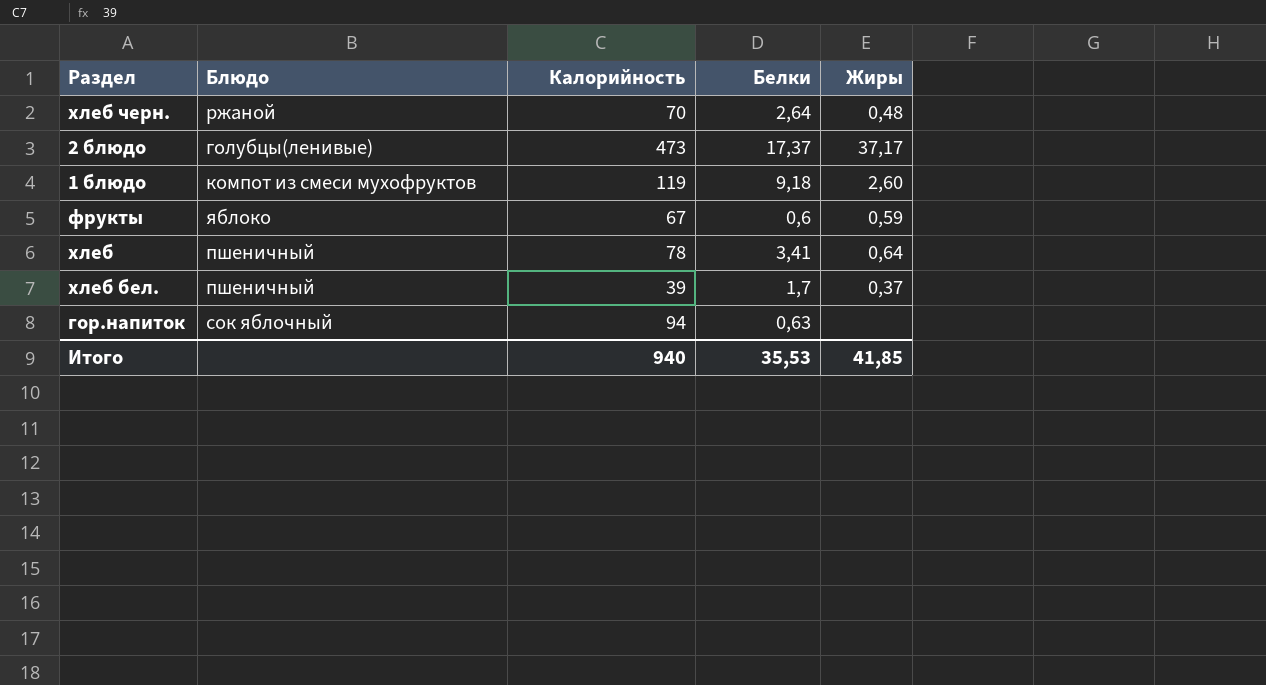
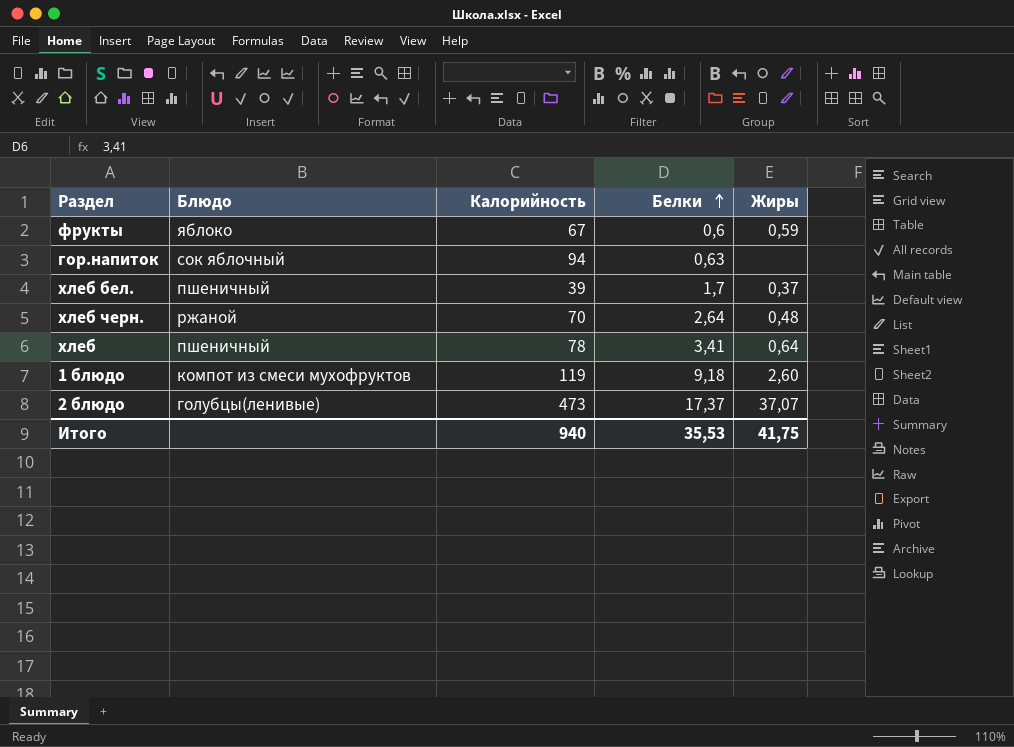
row order: none -> Белки ascending
2 блюдо | Жиры: 37,17 -> 37,07
Итого | Жиры: 41,85 -> 41,75

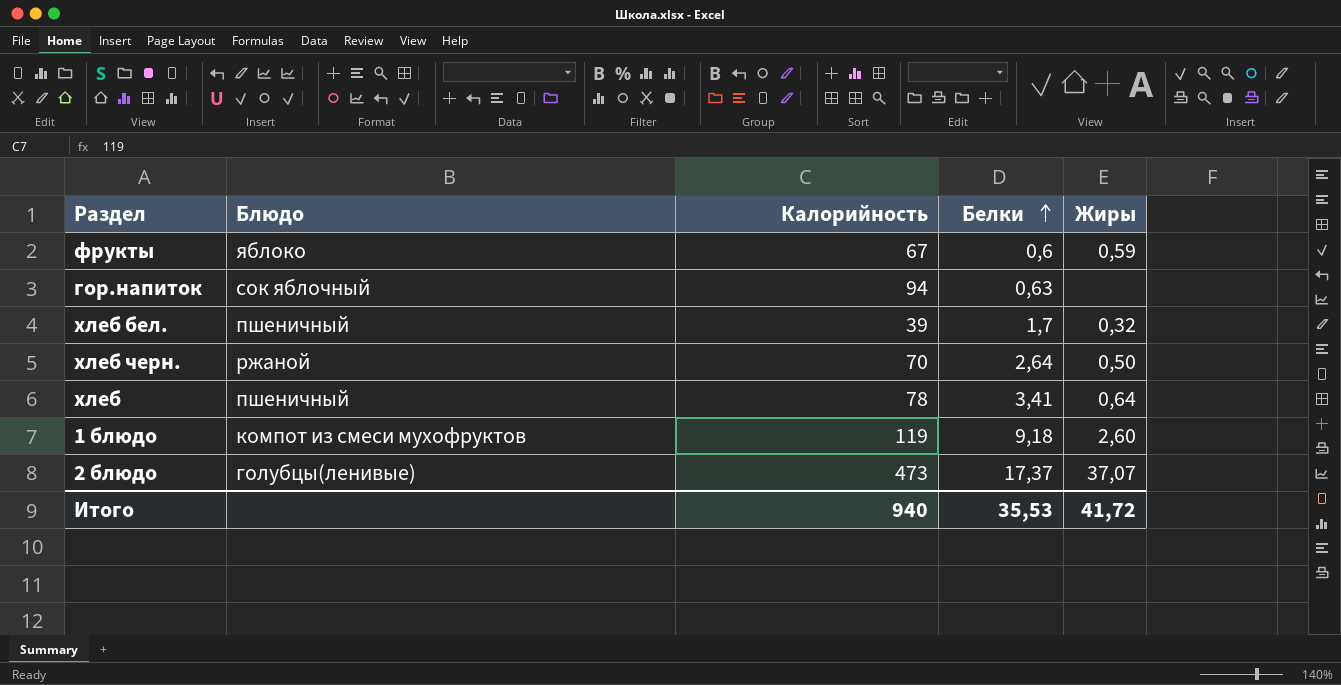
хлеб бел. | Жиры: 0,37 -> 0,32
хлеб черн. | Жиры: 0,48 -> 0,50
Итого | Жиры: 41,75 -> 41,72

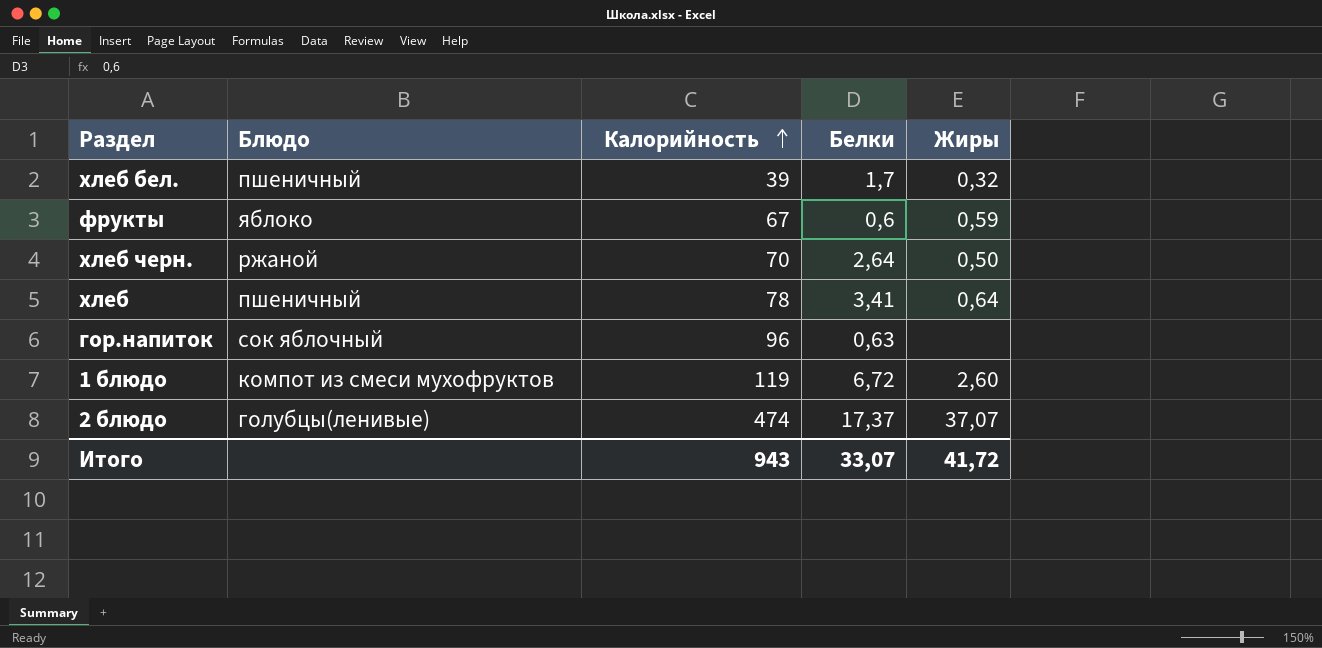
row order: Белки ascending -> Калорийность ascending
гор.напиток | Калорийность: 94 -> 96
1 блюдо | Белки: 9,18 -> 6,72
2 блюдо | Калорийность: 473 -> 474
Итого | Калорийность: 940 -> 943
Итого | Белки: 35,53 -> 33,07

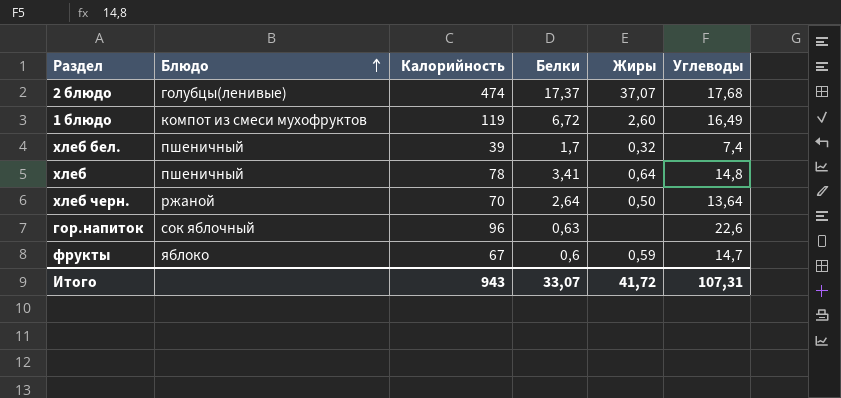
row order: Калорийность ascending -> Блюдо ascending
column Углеводы | position: none -> 6

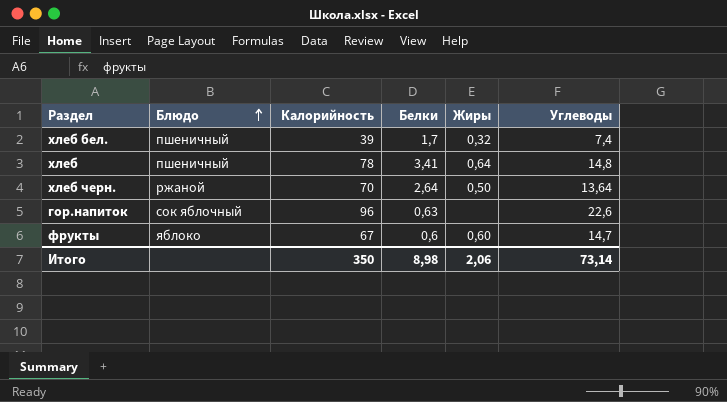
row 2 блюдо: голубцы(ленивые) | 474 | 17,37 | 37,07 | 17,68 -> none
row 1 блюдо: компот из смеси мухофруктов | 119 | 6,72 | 2,60 | 16,49 -> none
фрукты | Жиры: 0,59 -> 0,60
Итого | Калорийность: 943 -> 350
Итого | Белки: 33,07 -> 8,98
Итого | Жиры: 41,72 -> 2,06
Итого | Углеводы: 107,31 -> 73,14

